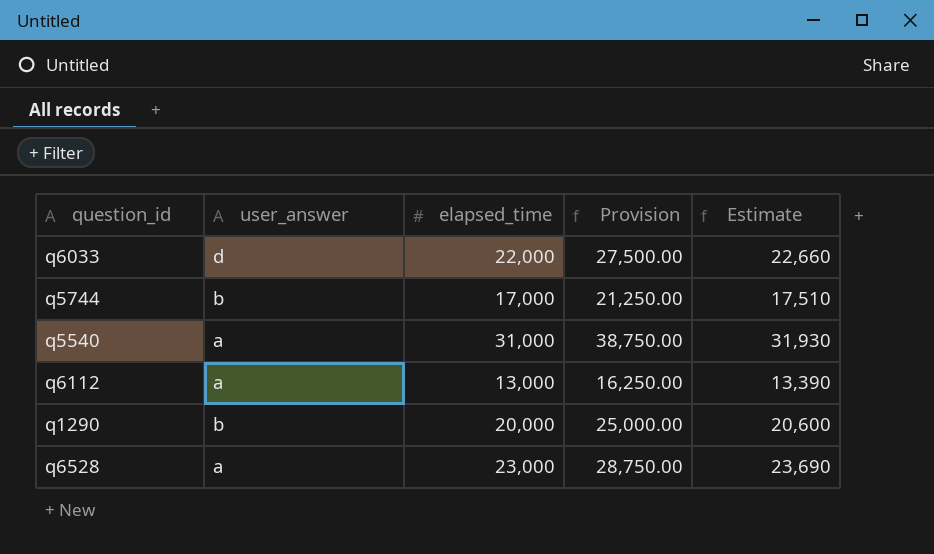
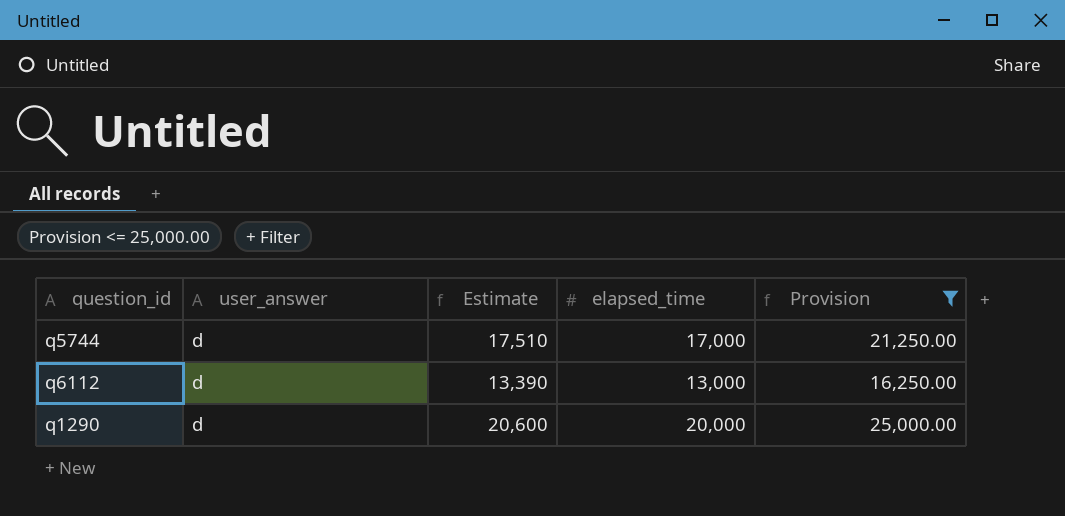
filter: none -> Provision <= 25,000.00
column Estimate | position: 5 -> 3
q5744 | user_answer: b -> d
q6112 | user_answer: a -> d
q1290 | user_answer: b -> d

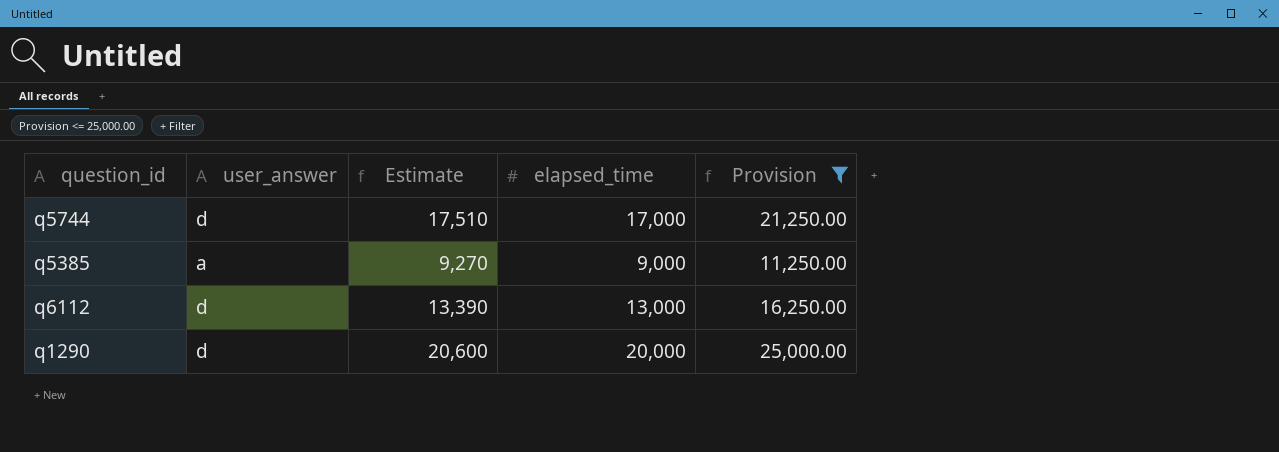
row q5385: none -> a | 9,270 | 9,000 | 11,250.00

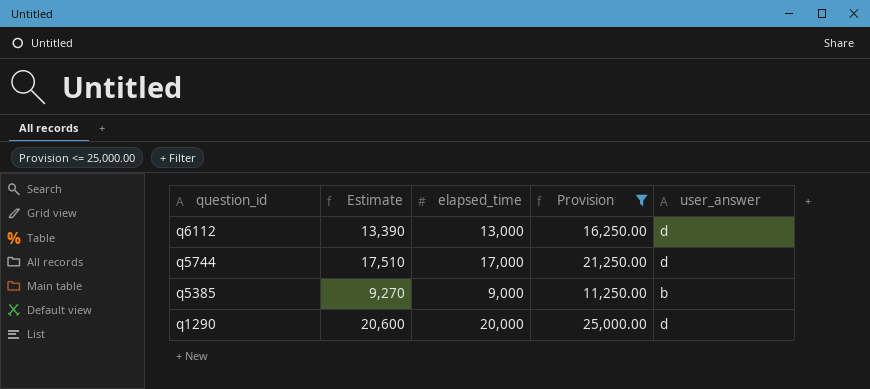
row order: none -> question_id descending
column user_answer | position: 2 -> 5
q5385 | user_answer: a -> b

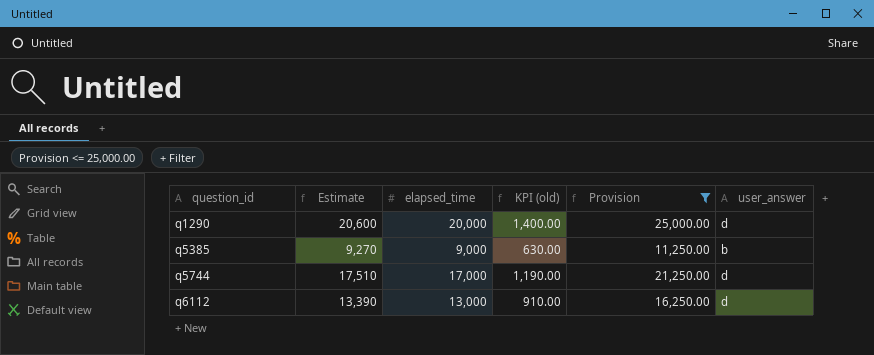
row order: question_id descending -> question_id ascending
column KPI (old) | formula: none -> [elapsed_time] * 0.07

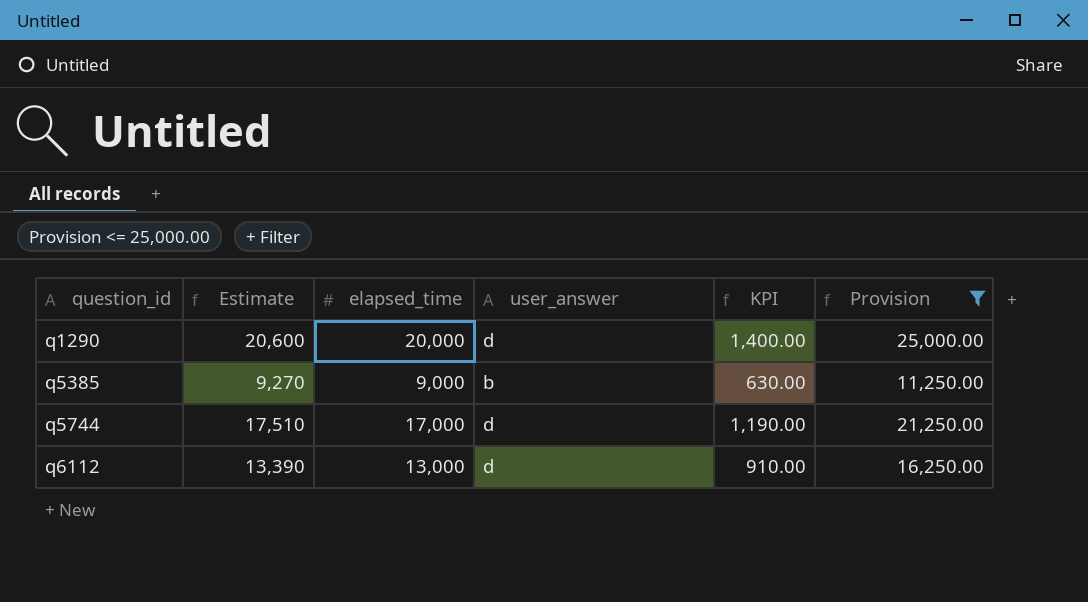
column user_answer | position: 6 -> 4
column name: KPI (old) -> KPI

